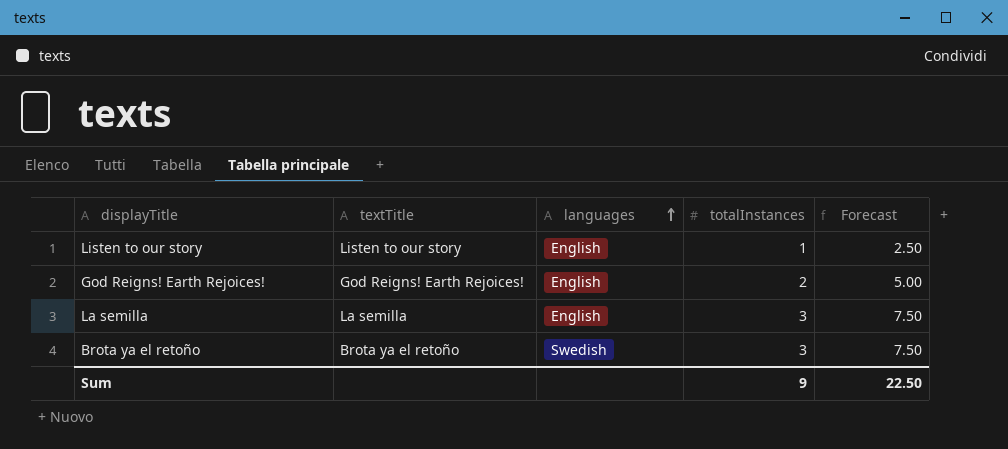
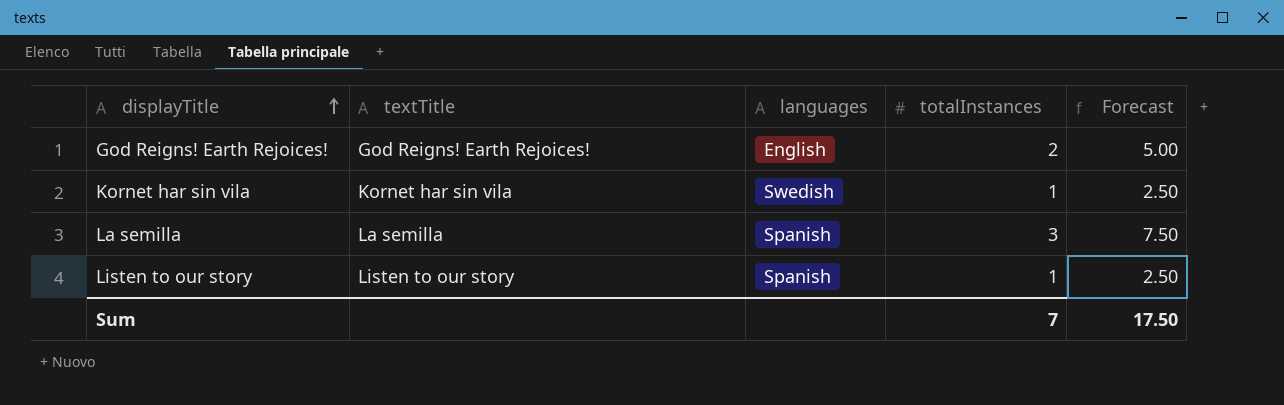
row order: languages ascending -> displayTitle ascending
row Brota ya el retoño: Brota ya el retoño | Swedish | 3 | 7.50 -> none
row Kornet har sin vila: none -> Kornet har sin vila | Swedish | 1 | 2.50
La semilla | languages: English -> Spanish
Listen to our story | languages: English -> Spanish
Sum | totalInstances: 9 -> 7
Sum | Forecast: 22.50 -> 17.50

